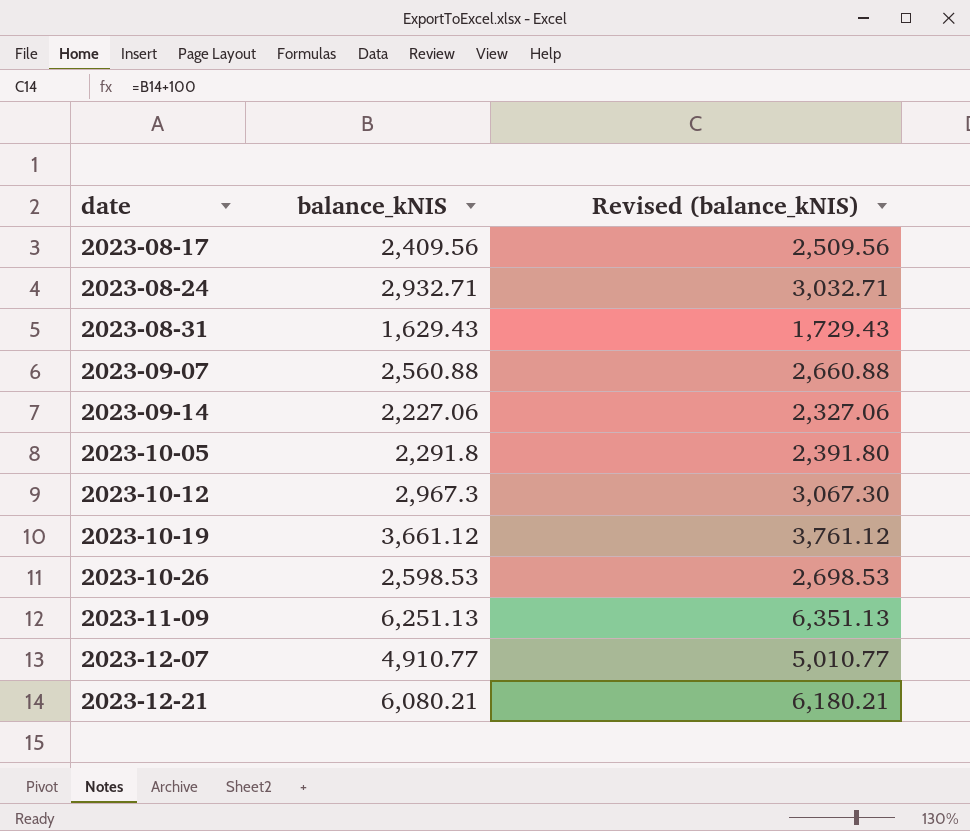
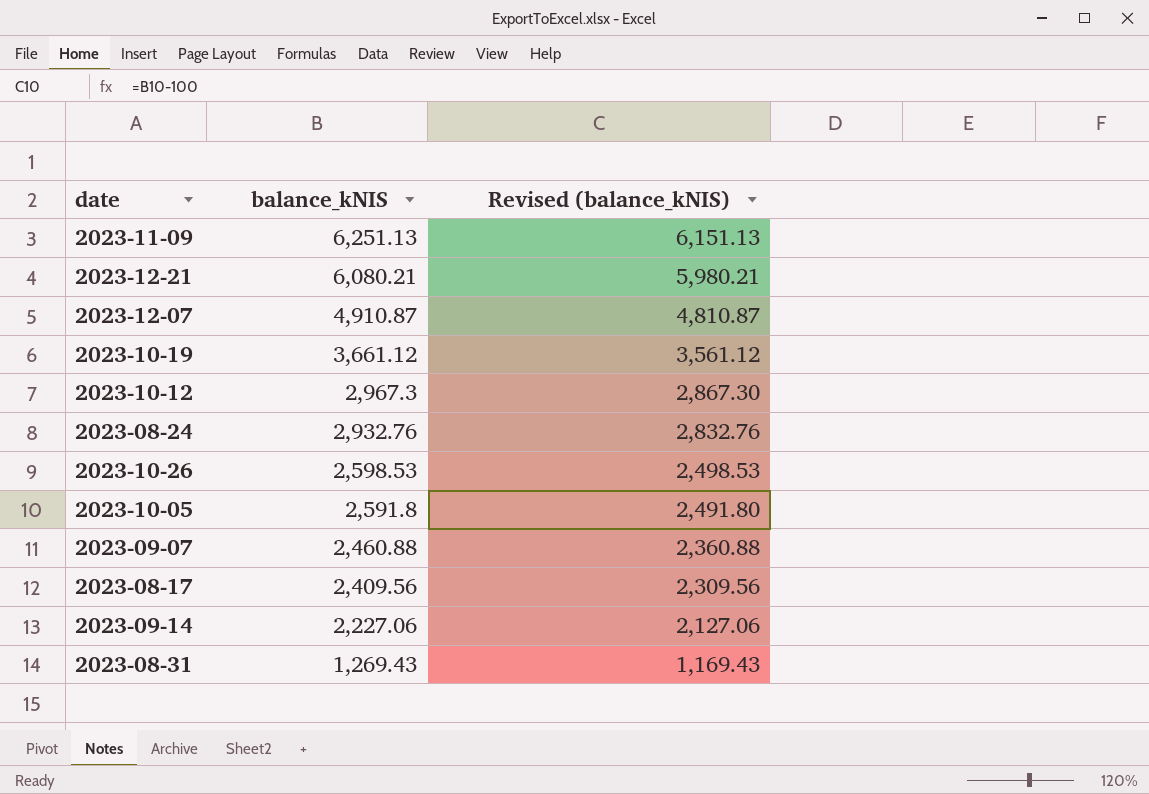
row order: date ascending -> balance_kNIS descending
column Revised (balance_kNIS) | formula: [balance_kNIS] + 100 -> [balance_kNIS] - 100
2023-12-07 | balance_kNIS: 4,910.77 -> 4,910.87
2023-08-24 | balance_kNIS: 2,932.71 -> 2,932.76
2023-10-05 | balance_kNIS: 2,291.8 -> 2,591.8
2023-09-07 | balance_kNIS: 2,560.88 -> 2,460.88
2023-08-31 | balance_kNIS: 1,629.43 -> 1,269.43

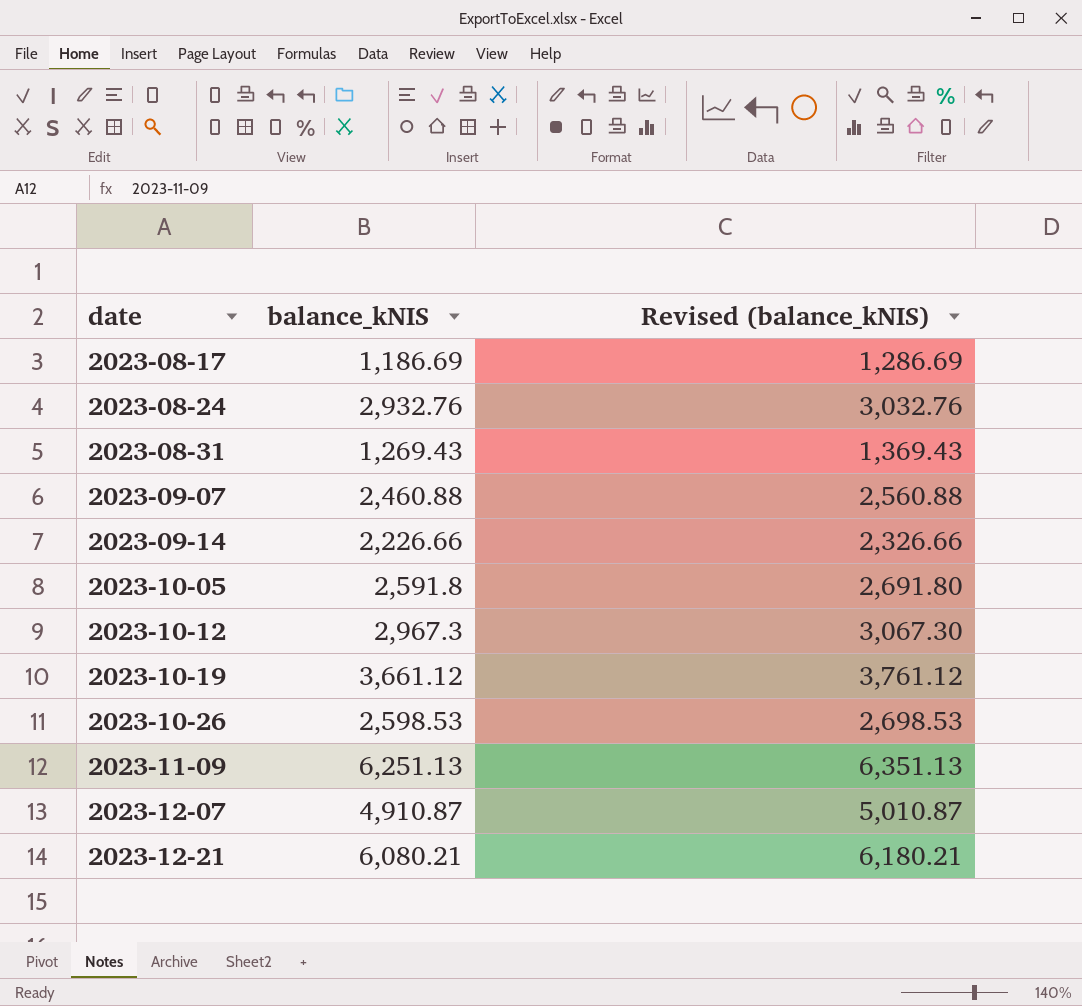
row order: balance_kNIS descending -> date ascending
column Revised (balance_kNIS) | formula: [balance_kNIS] - 100 -> [balance_kNIS] + 100
2023-08-17 | balance_kNIS: 2,409.56 -> 1,186.69
2023-09-14 | balance_kNIS: 2,227.06 -> 2,226.66

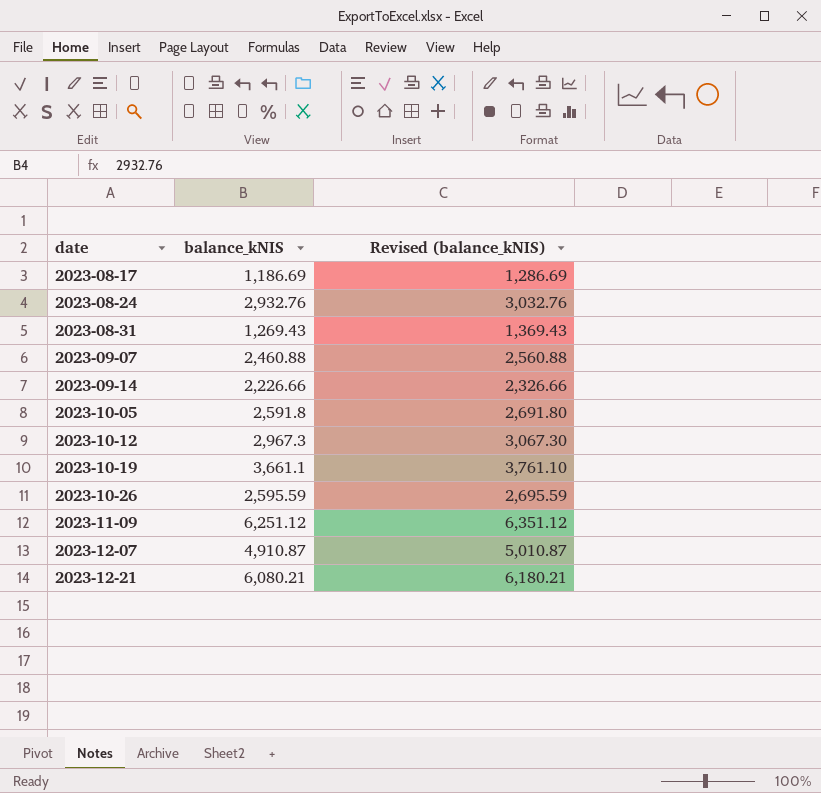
2023-10-19 | balance_kNIS: 3,661.12 -> 3,661.1
2023-10-19 | Revised (balance_kNIS): 3,761.12 -> 3,761.10
2023-10-26 | balance_kNIS: 2,598.53 -> 2,595.59
2023-10-26 | Revised (balance_kNIS): 2,698.53 -> 2,695.59
2023-11-09 | balance_kNIS: 6,251.13 -> 6,251.12
2023-11-09 | Revised (balance_kNIS): 6,351.13 -> 6,351.12

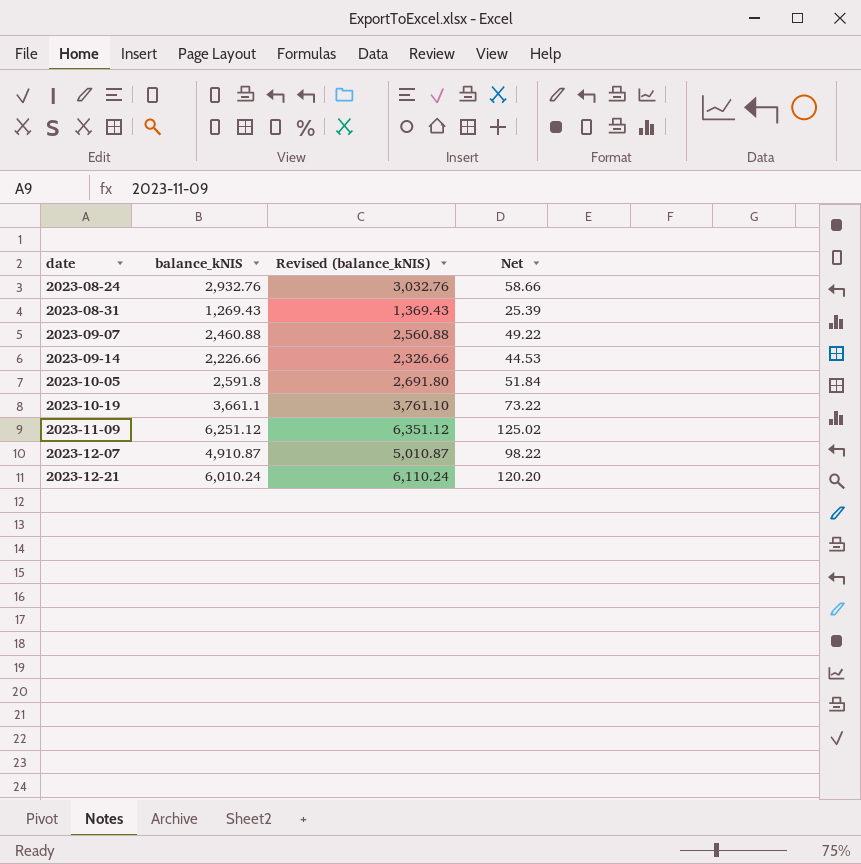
column Net | formula: none -> [balance_kNIS] * 0.02
row 2023-08-17: 1,186.69 | 1,286.69 -> none
row 2023-10-12: 2,967.3 | 3,067.30 -> none
row 2023-10-26: 2,595.59 | 2,695.59 -> none
2023-12-21 | balance_kNIS: 6,080.21 -> 6,010.24
2023-12-21 | Revised (balance_kNIS): 6,180.21 -> 6,110.24

